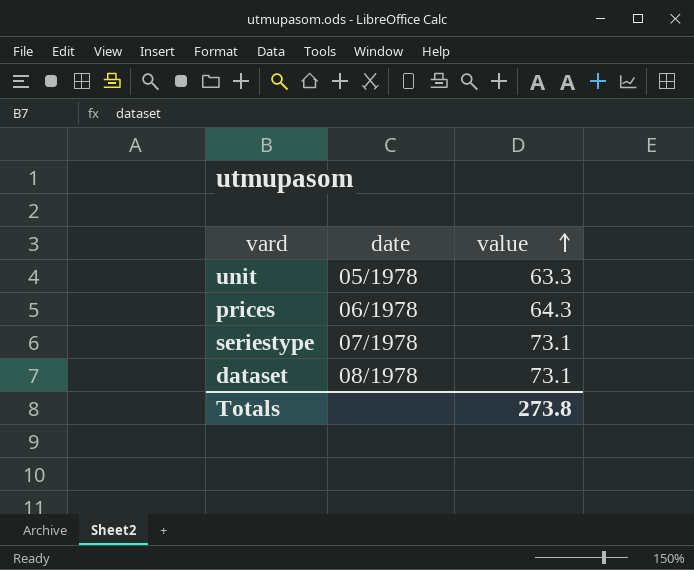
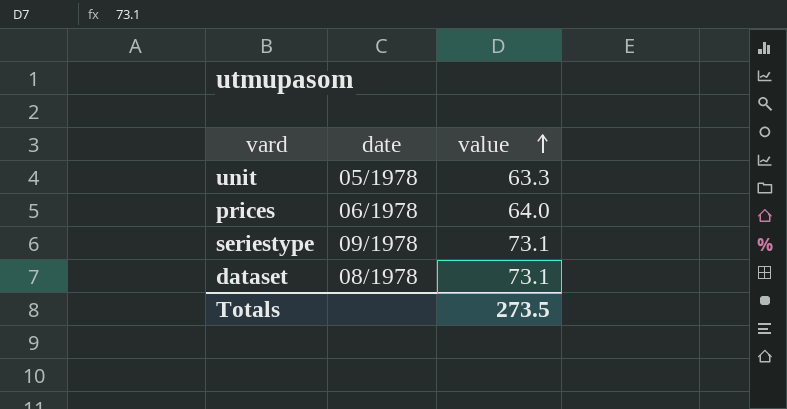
prices | value: 64.3 -> 64.0
seriestype | date: 07/1978 -> 09/1978
Totals | value: 273.8 -> 273.5

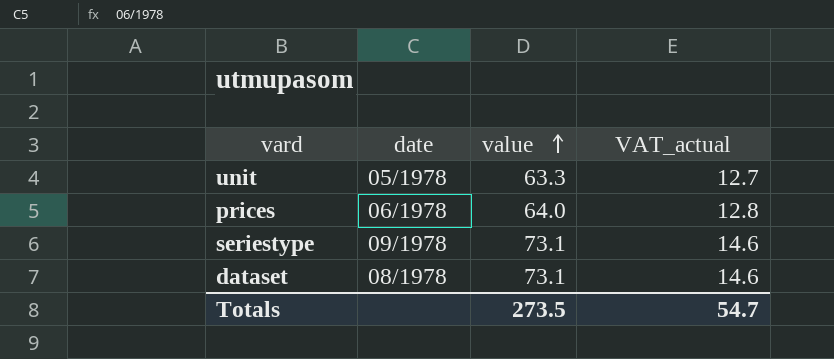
column VAT_actual | formula: none -> [value] * 0.2

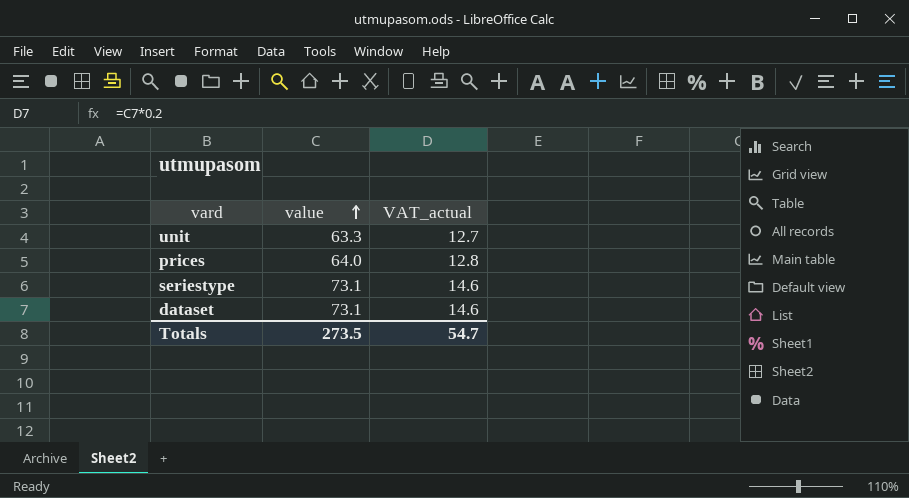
column date | position: 2 -> none

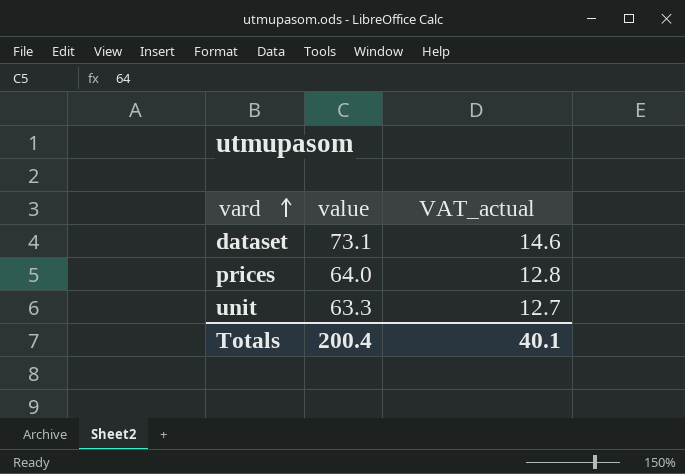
row order: value ascending -> vard ascending
row seriestype: 73.1 | 14.6 -> none
Totals | value: 273.5 -> 200.4
Totals | VAT_actual: 54.7 -> 40.1

